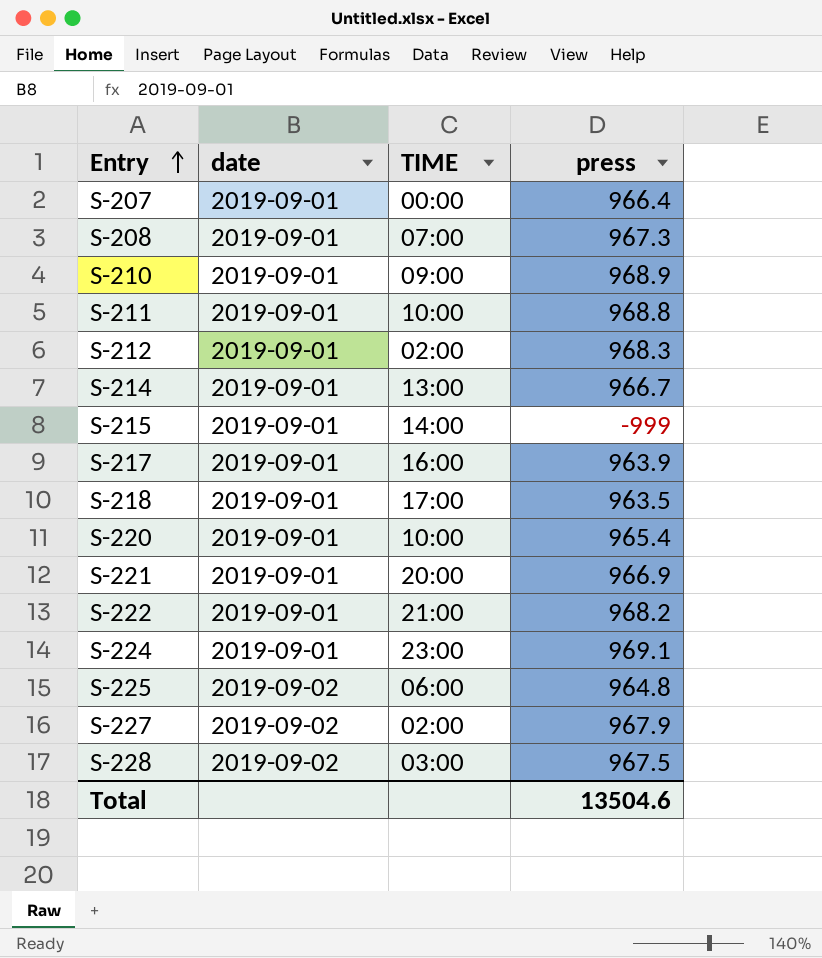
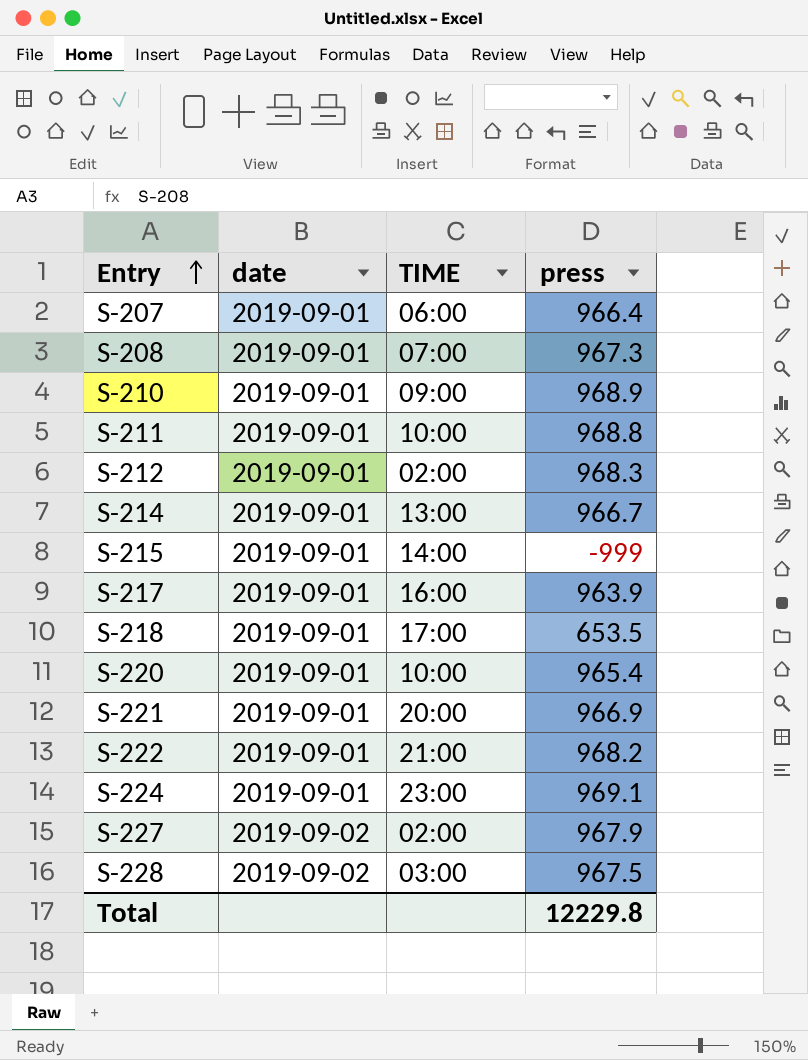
row S-225: 2019-09-02 | 06:00 | 964.8 -> none
S-207 | TIME: 00:00 -> 06:00
S-218 | press: 963.5 -> 653.5
Total | press: 13504.6 -> 12229.8

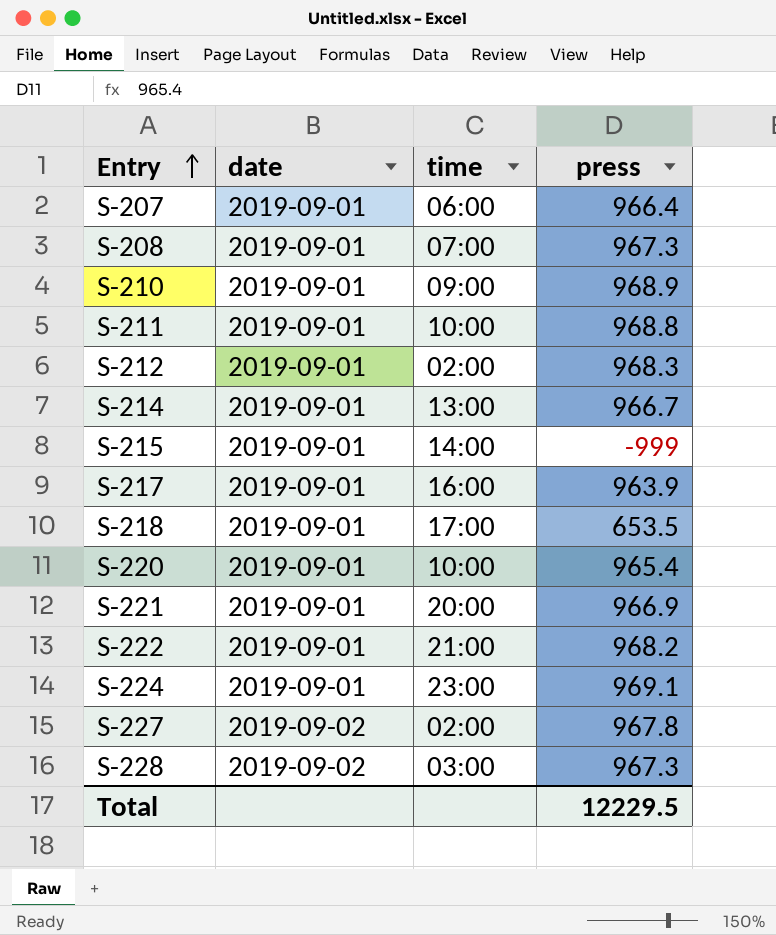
column name: TIME -> time
S-227 | press: 967.9 -> 967.8
S-228 | press: 967.5 -> 967.3
Total | press: 12229.8 -> 12229.5

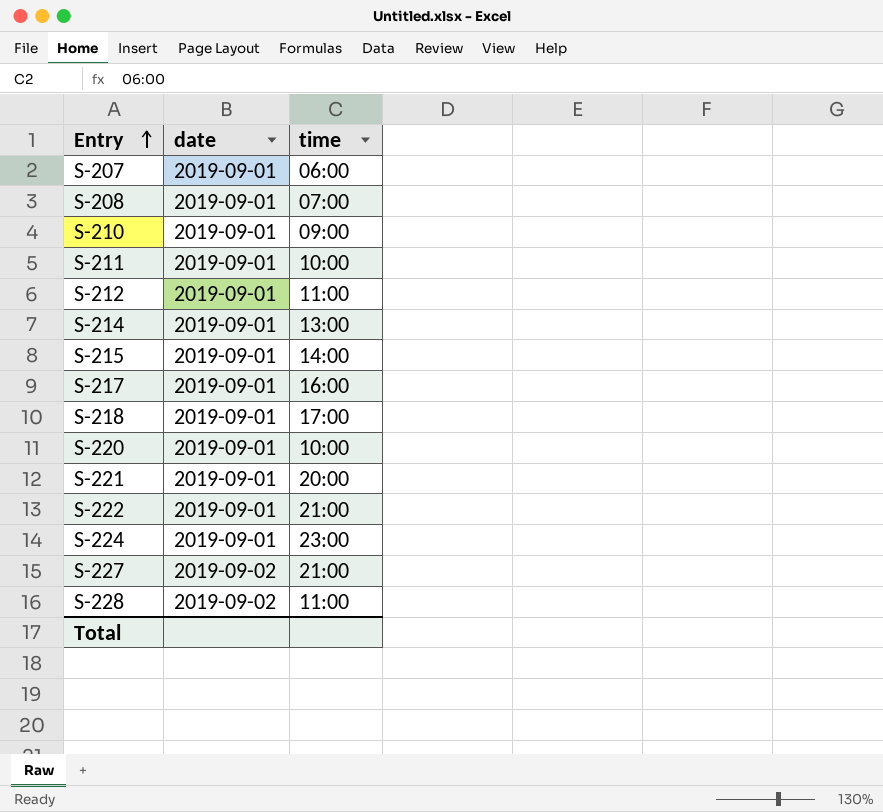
column press | position: 4 -> none
S-212 | time: 02:00 -> 11:00
S-227 | time: 02:00 -> 21:00
S-228 | time: 03:00 -> 11:00

